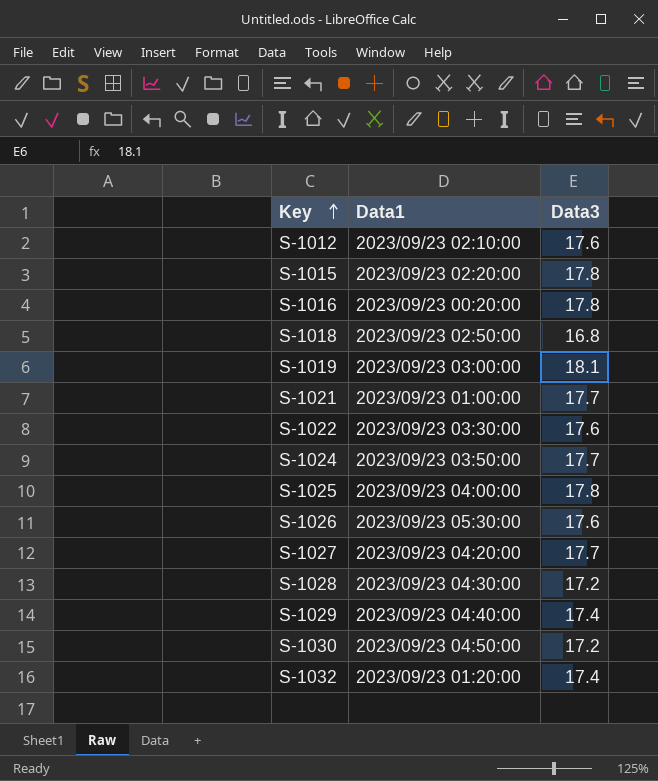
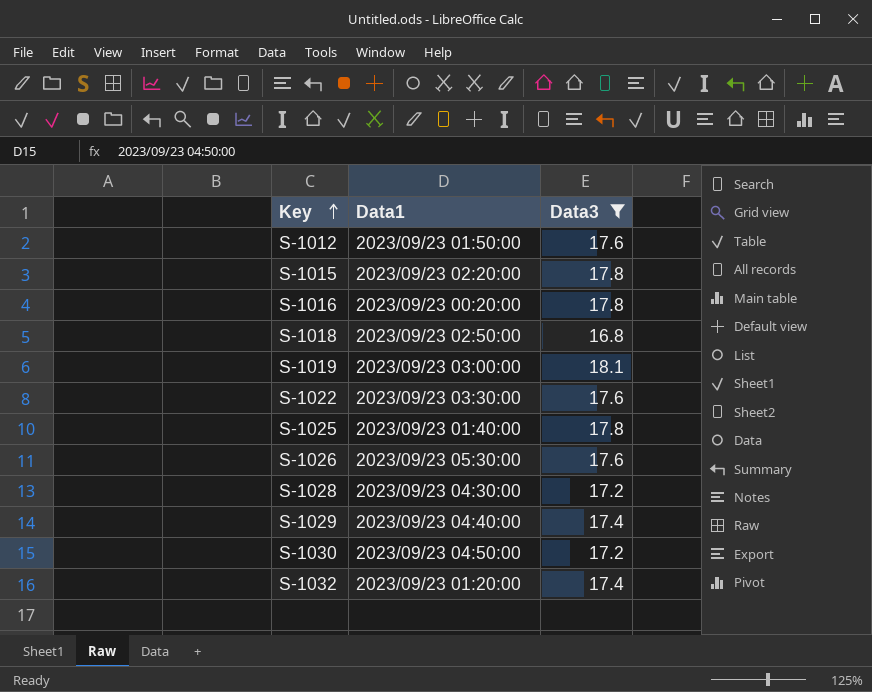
filter: none -> Data3 != 17.7
S-1012 | Data1: 2023/09/23 02:10:00 -> 2023/09/23 01:50:00
S-1025 | Data1: 2023/09/23 04:00:00 -> 2023/09/23 01:40:00

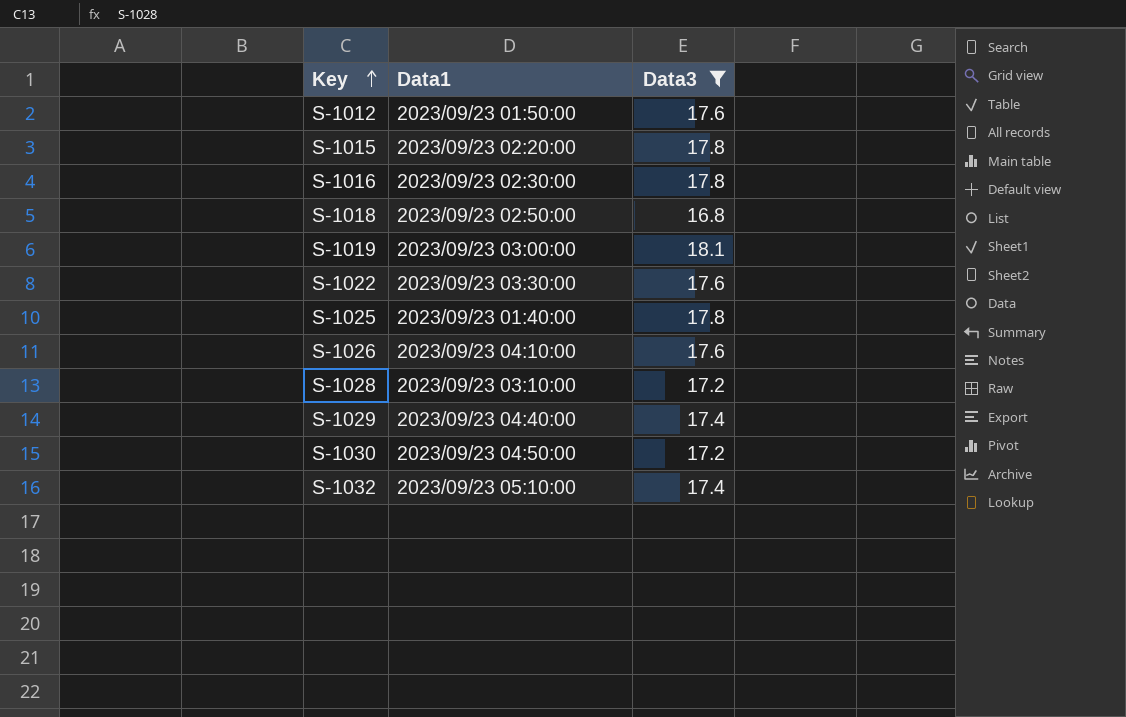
S-1016 | Data1: 2023/09/23 00:20:00 -> 2023/09/23 02:30:00
S-1026 | Data1: 2023/09/23 05:30:00 -> 2023/09/23 04:10:00
S-1028 | Data1: 2023/09/23 04:30:00 -> 2023/09/23 03:10:00
S-1032 | Data1: 2023/09/23 01:20:00 -> 2023/09/23 05:10:00

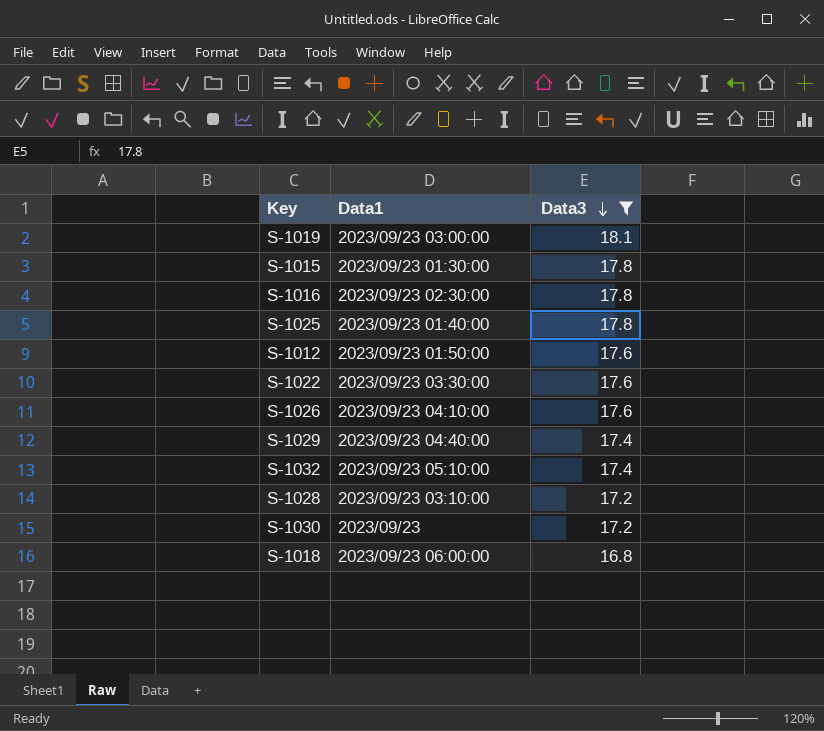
row order: Key ascending -> Data3 descending
S-1015 | Data1: 2023/09/23 02:20:00 -> 2023/09/23 01:30:00
S-1030 | Data1: 2023/09/23 04:50:00 -> 2023/09/23
S-1018 | Data1: 2023/09/23 02:50:00 -> 2023/09/23 06:00:00

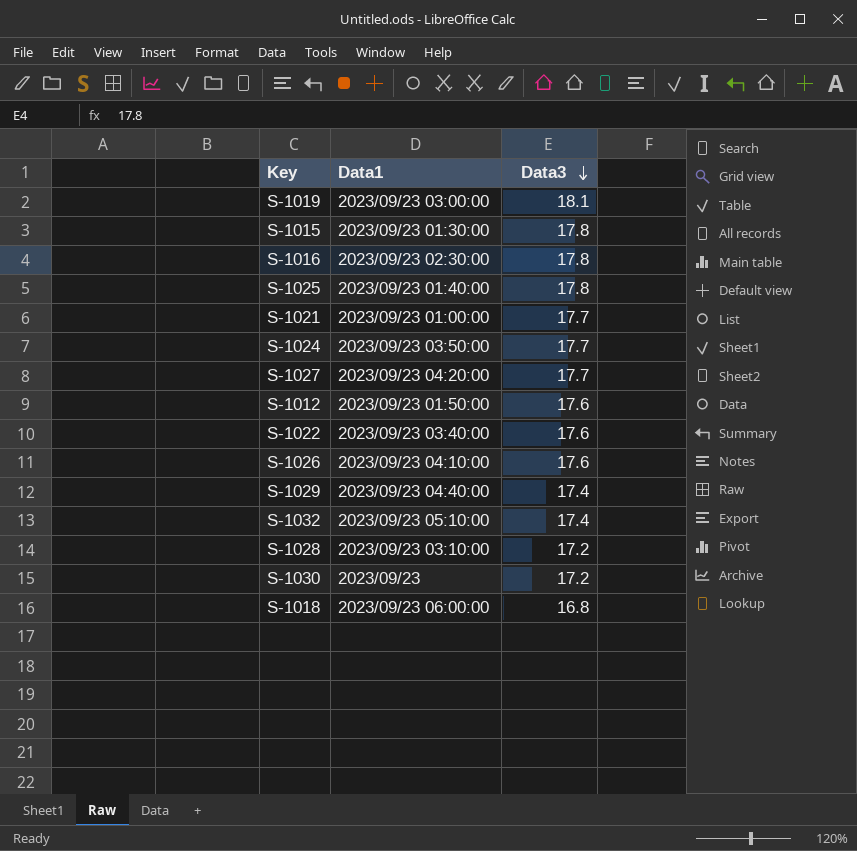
filter: Data3 != 17.7 -> none
S-1022 | Data1: 2023/09/23 03:30:00 -> 2023/09/23 03:40:00

